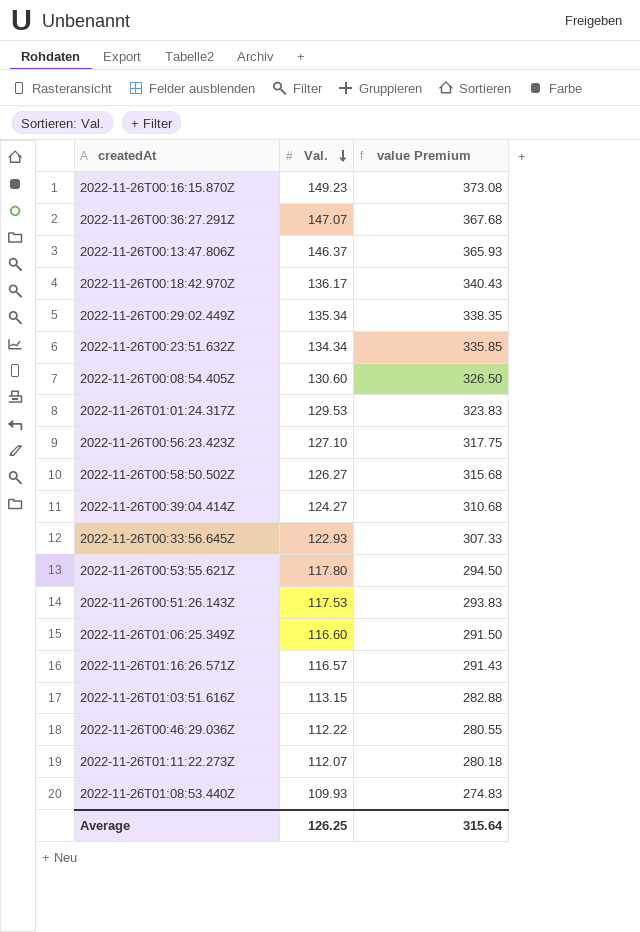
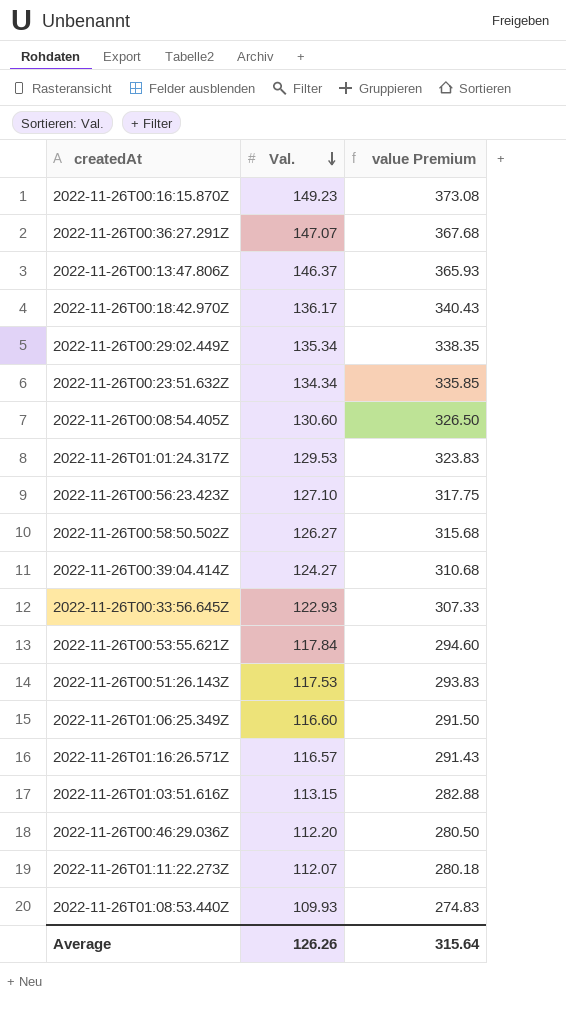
2022-11-26T00:53:55.621Z | Val.: 117.80 -> 117.84
2022-11-26T00:53:55.621Z | value Premium: 294.50 -> 294.60
2022-11-26T00:46:29.036Z | Val.: 112.22 -> 112.20
2022-11-26T00:46:29.036Z | value Premium: 280.55 -> 280.50
Average | Val.: 126.25 -> 126.26

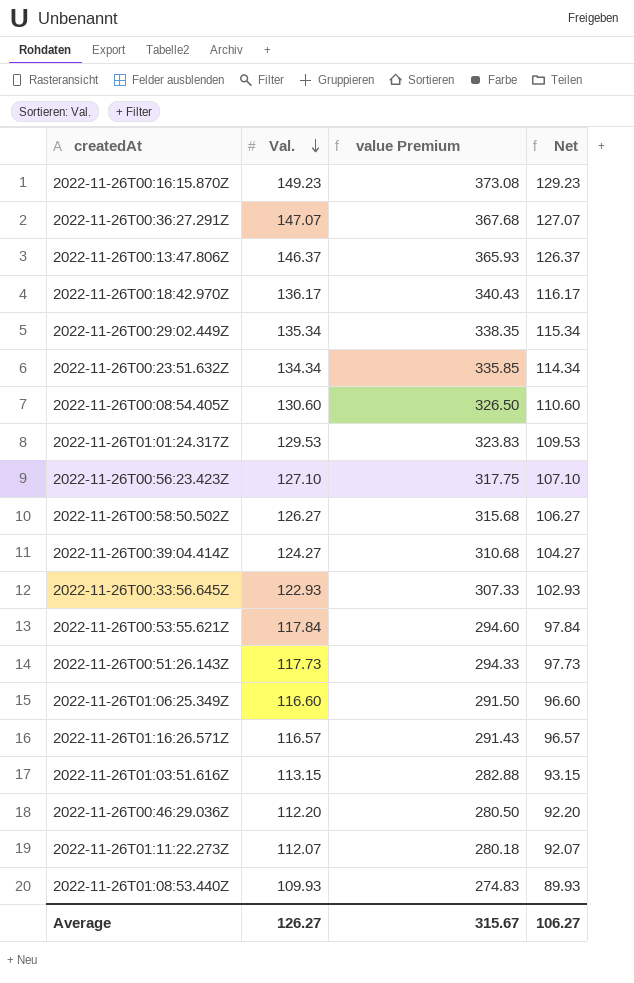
column Net | formula: none -> [Val.] - 20
2022-11-26T00:51:26.143Z | Val.: 117.53 -> 117.73
2022-11-26T00:51:26.143Z | value Premium: 293.83 -> 294.33
Average | Val.: 126.26 -> 126.27
Average | value Premium: 315.64 -> 315.67

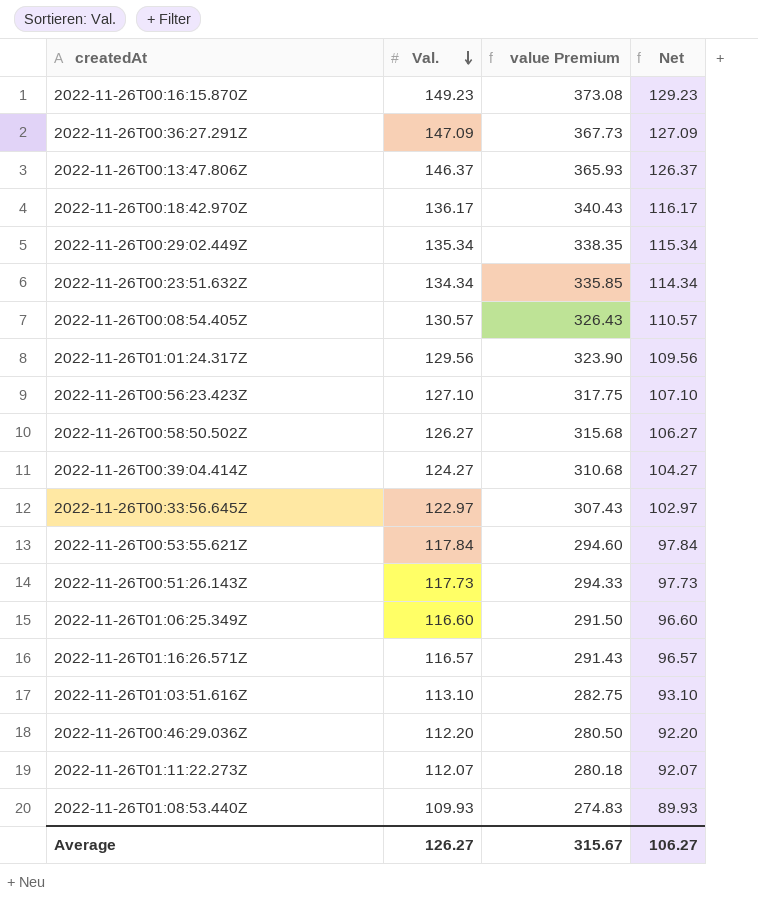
2022-11-26T00:36:27.291Z | Val.: 147.07 -> 147.09
2022-11-26T00:36:27.291Z | value Premium: 367.68 -> 367.73
2022-11-26T00:36:27.291Z | Net: 127.07 -> 127.09
2022-11-26T00:08:54.405Z | Val.: 130.60 -> 130.57
2022-11-26T00:08:54.405Z | value Premium: 326.50 -> 326.43
2022-11-26T00:08:54.405Z | Net: 110.60 -> 110.57
2022-11-26T01:01:24.317Z | Val.: 129.53 -> 129.56
2022-11-26T01:01:24.317Z | value Premium: 323.83 -> 323.90
2022-11-26T01:01:24.317Z | Net: 109.53 -> 109.56
2022-11-26T00:33:56.645Z | Val.: 122.93 -> 122.97
2022-11-26T00:33:56.645Z | value Premium: 307.33 -> 307.43
2022-11-26T00:33:56.645Z | Net: 102.93 -> 102.97
2022-11-26T01:03:51.616Z | Val.: 113.15 -> 113.10
2022-11-26T01:03:51.616Z | value Premium: 282.88 -> 282.75
2022-11-26T01:03:51.616Z | Net: 93.15 -> 93.10

